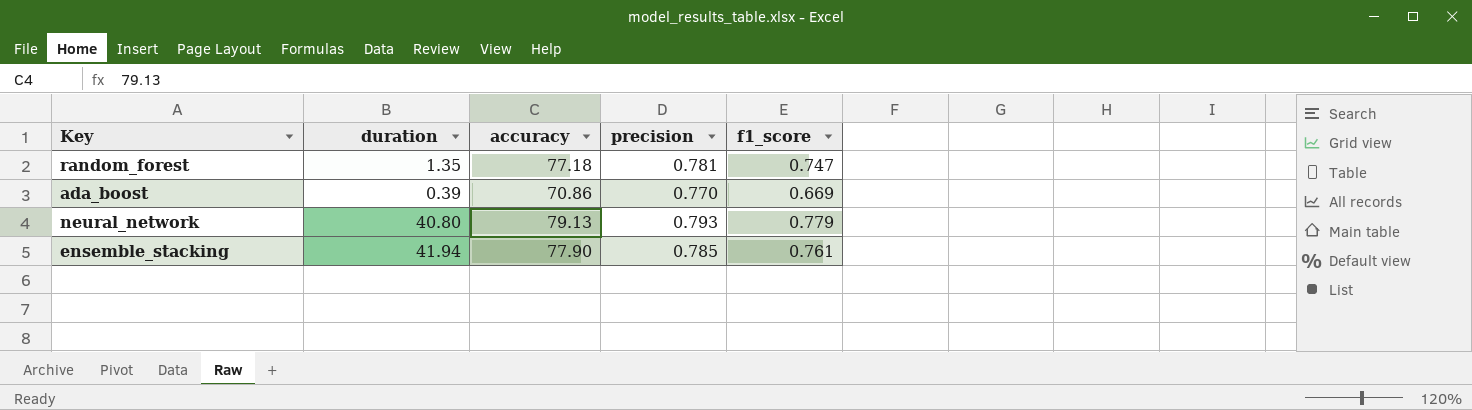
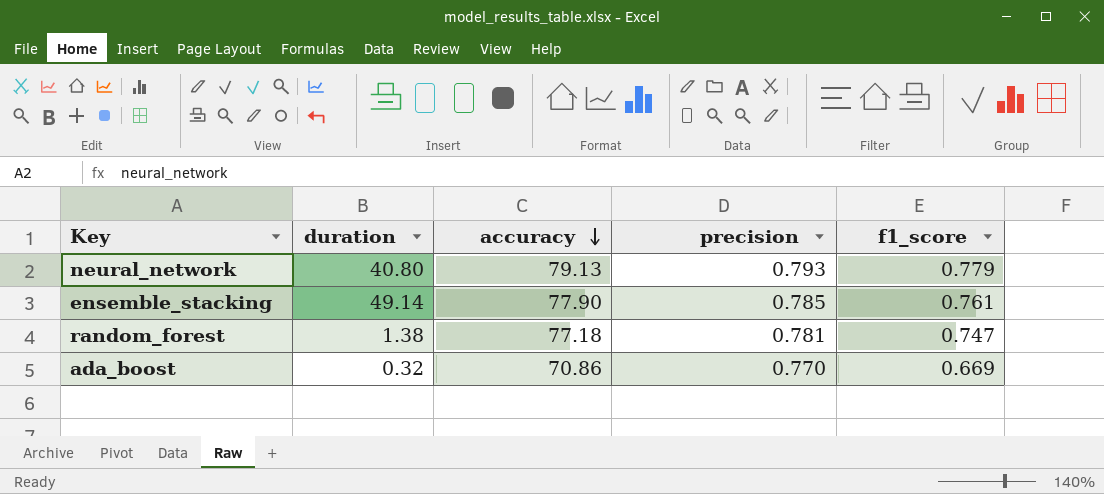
row order: none -> accuracy descending
ensemble_stacking | duration: 41.94 -> 49.14
random_forest | duration: 1.35 -> 1.38
ada_boost | duration: 0.39 -> 0.32

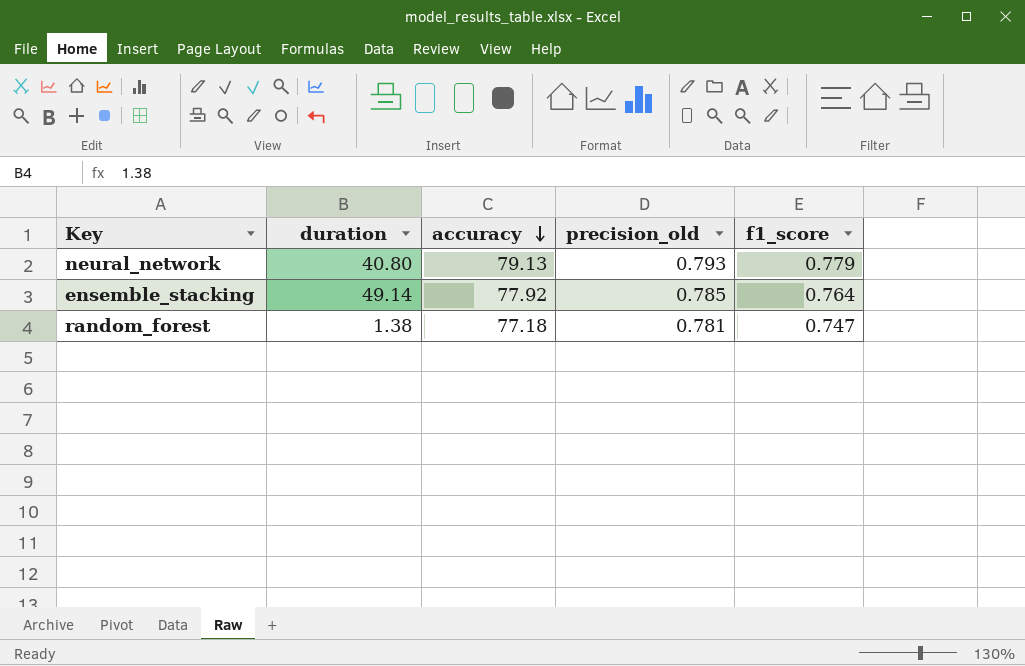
column name: precision -> precision_old
row ada_boost: 0.32 | 70.86 | 0.770 | 0.669 -> none
ensemble_stacking | accuracy: 77.90 -> 77.92
ensemble_stacking | f1_score: 0.761 -> 0.764

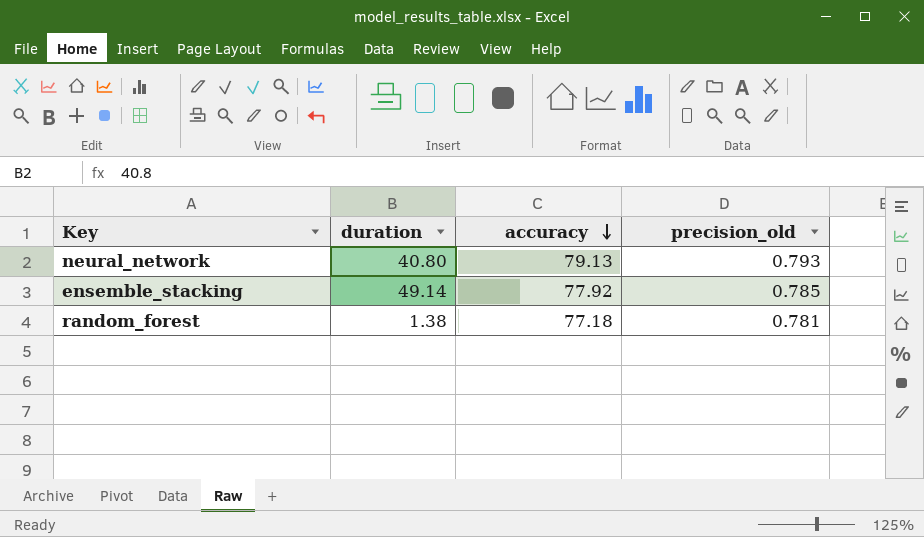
column f1_score | position: 5 -> none

